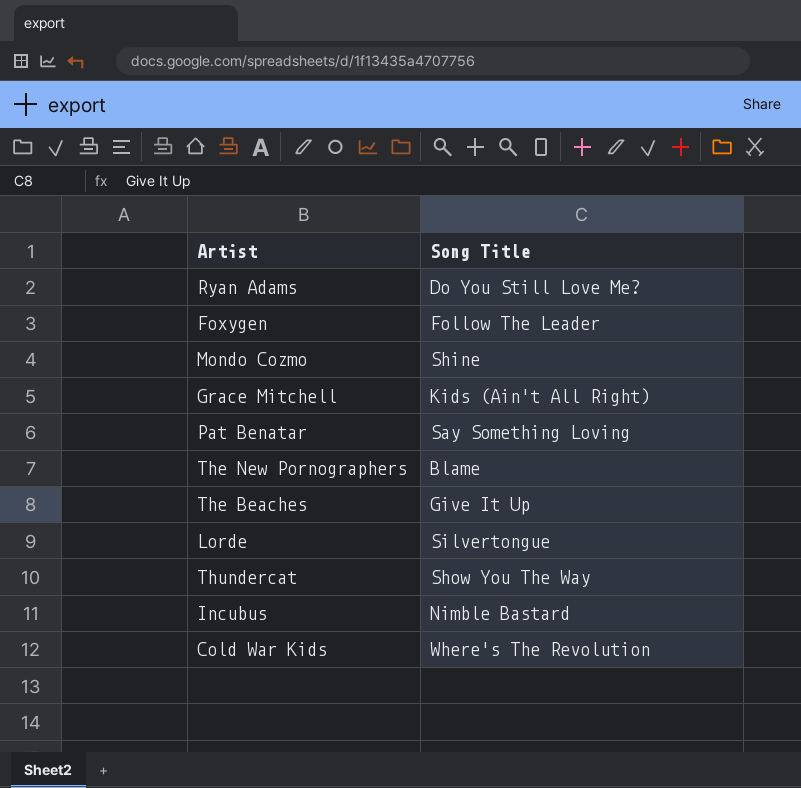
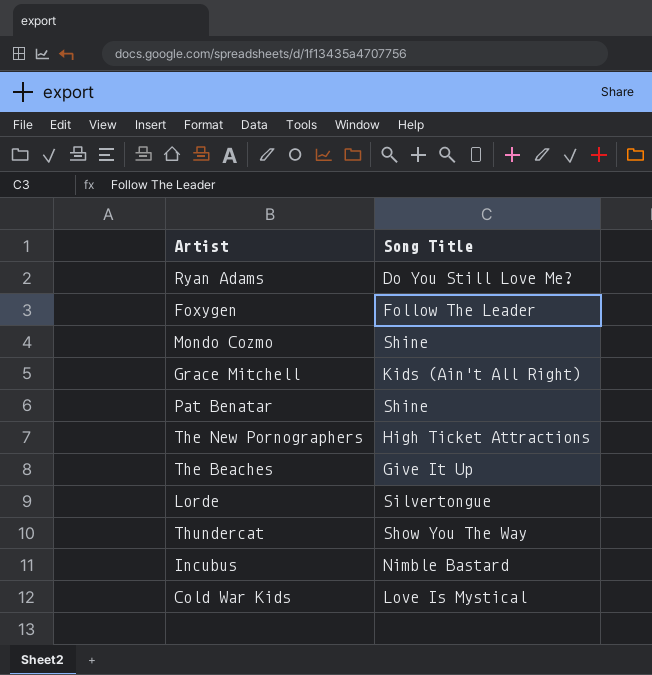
Pat Benatar | Song Title: Say Something Loving -> Shine
The New Pornographers | Song Title: Blame -> High Ticket Attractions
Cold War Kids | Song Title: Where's The Revolution -> Love Is Mystical

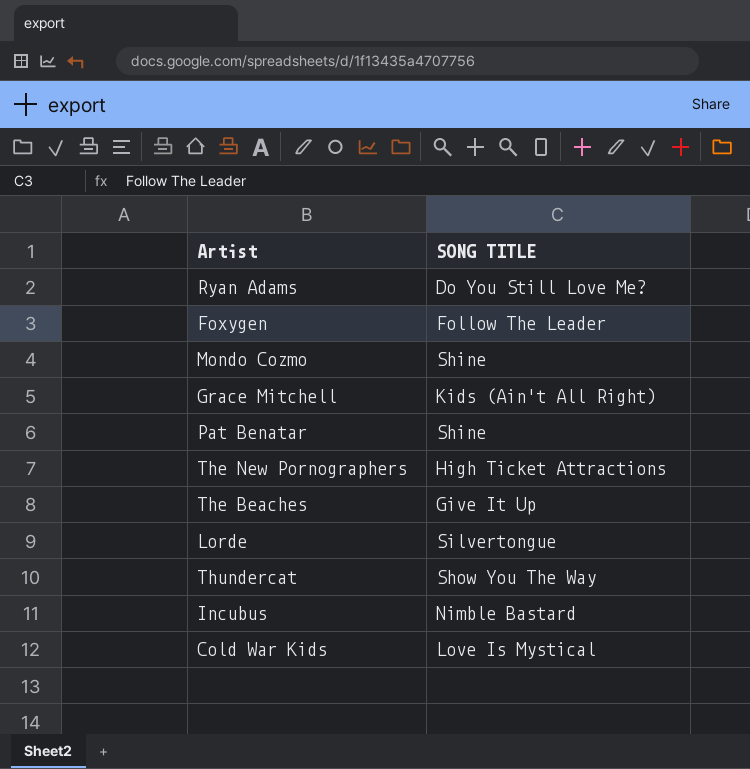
column name: Song Title -> SONG TITLE

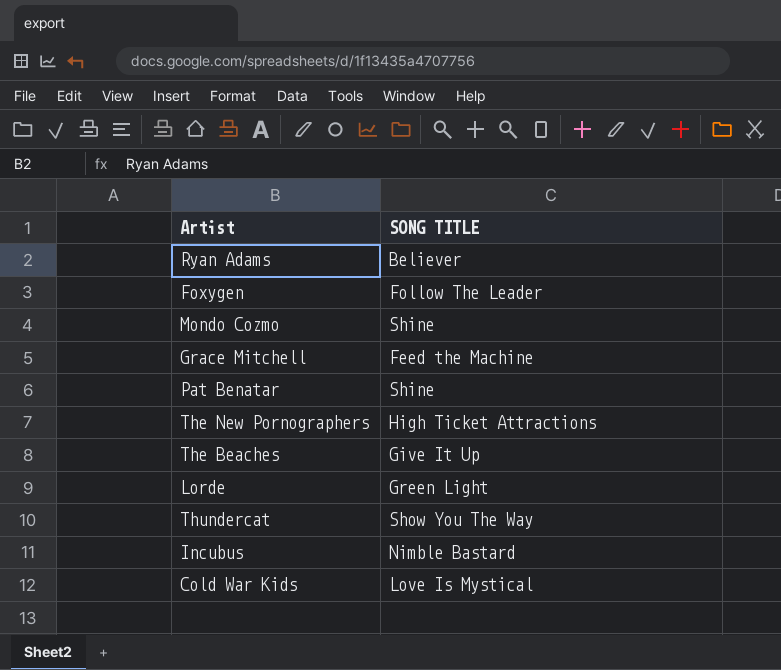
Ryan Adams | SONG TITLE: Do You Still Love Me? -> Believer
Grace Mitchell | SONG TITLE: Kids (Ain't All Right) -> Feed the Machine
Lorde | SONG TITLE: Silvertongue -> Green Light

